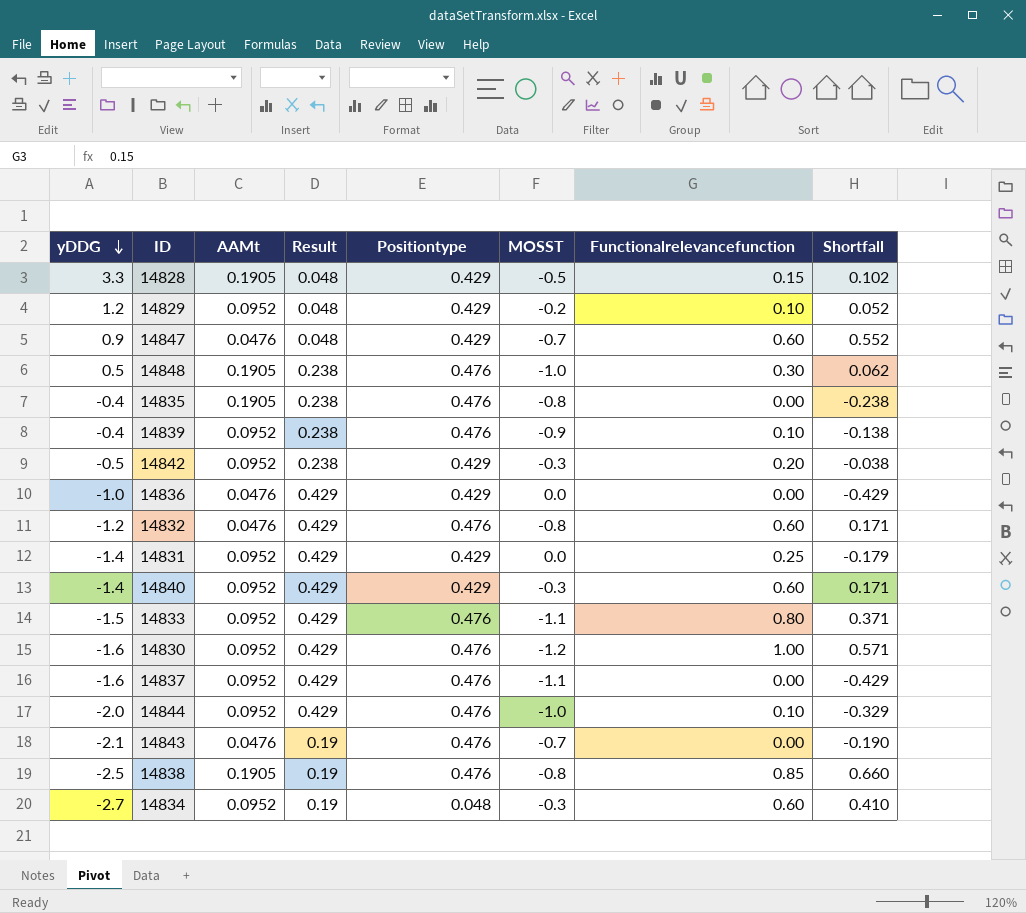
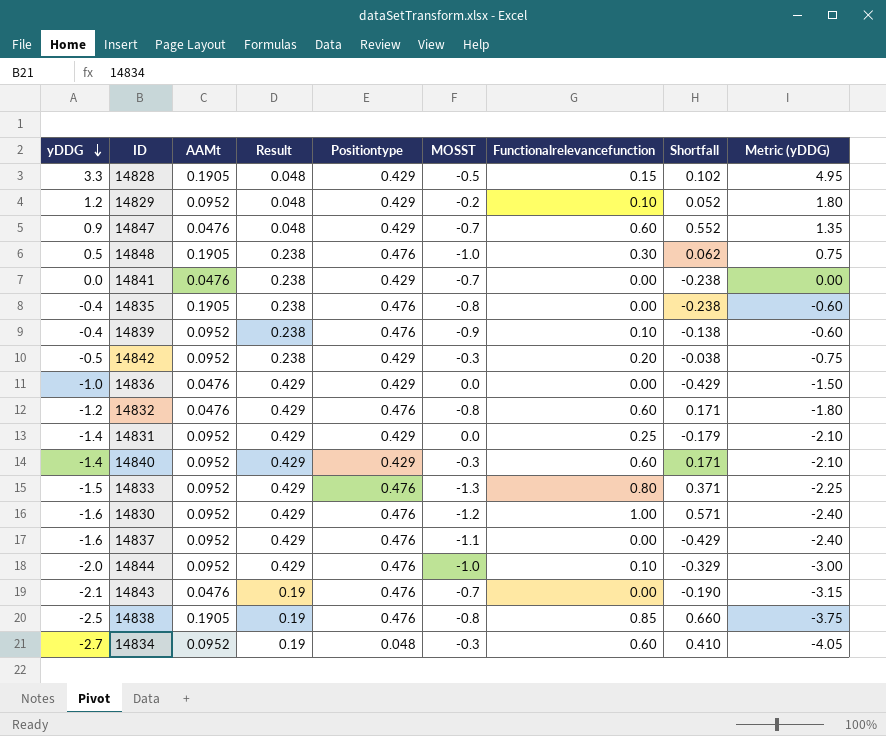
column Metric (yDDG) | formula: none -> [yDDG] * 1.5
row 14841: none -> 0.0 | 0.0476 | 0.238 | 0.429 | -0.7 | 0.00 | -0.238 | 0.00
14833 | MOSST: -1.1 -> -1.3

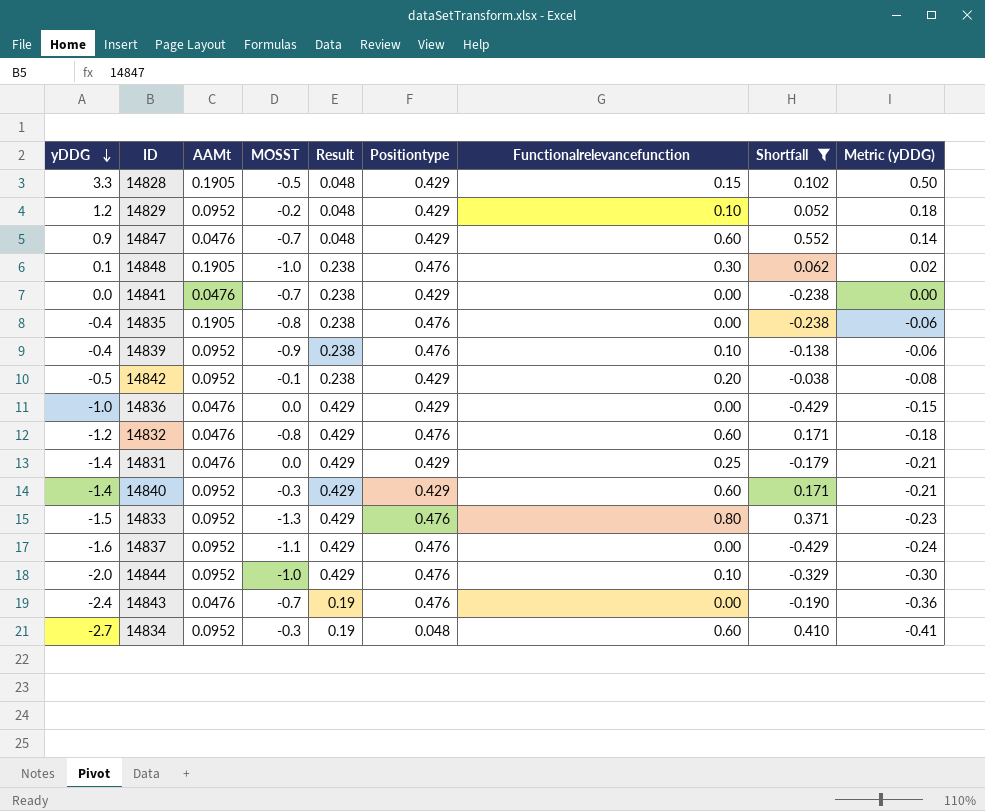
filter: none -> Shortfall <= 0.552
column MOSST | position: 6 -> 4
column Metric (yDDG) | formula: [yDDG] * 1.5 -> [yDDG] * 0.15
14848 | yDDG: 0.5 -> 0.1
14842 | MOSST: -0.3 -> -0.1
14831 | AAMt: 0.0952 -> 0.0476
14843 | yDDG: -2.1 -> -2.4

